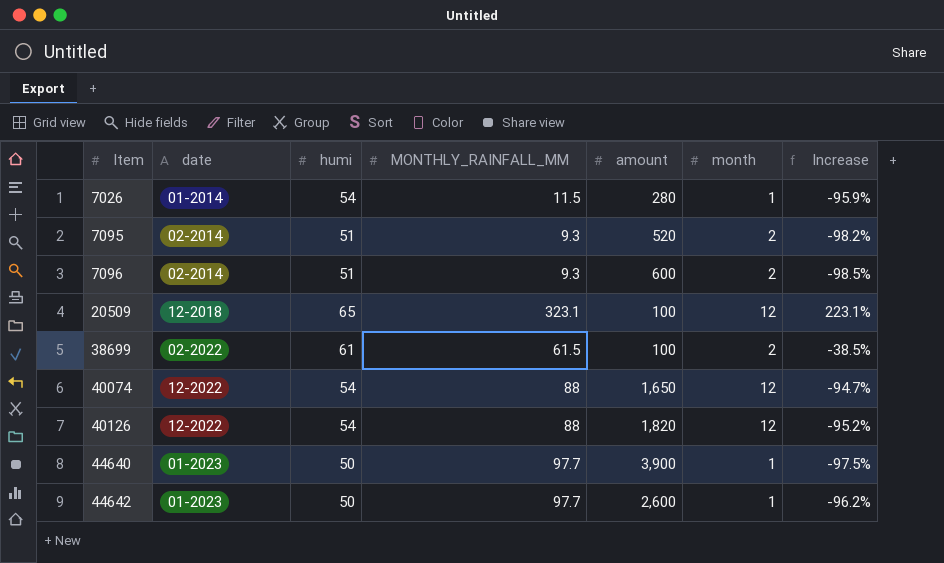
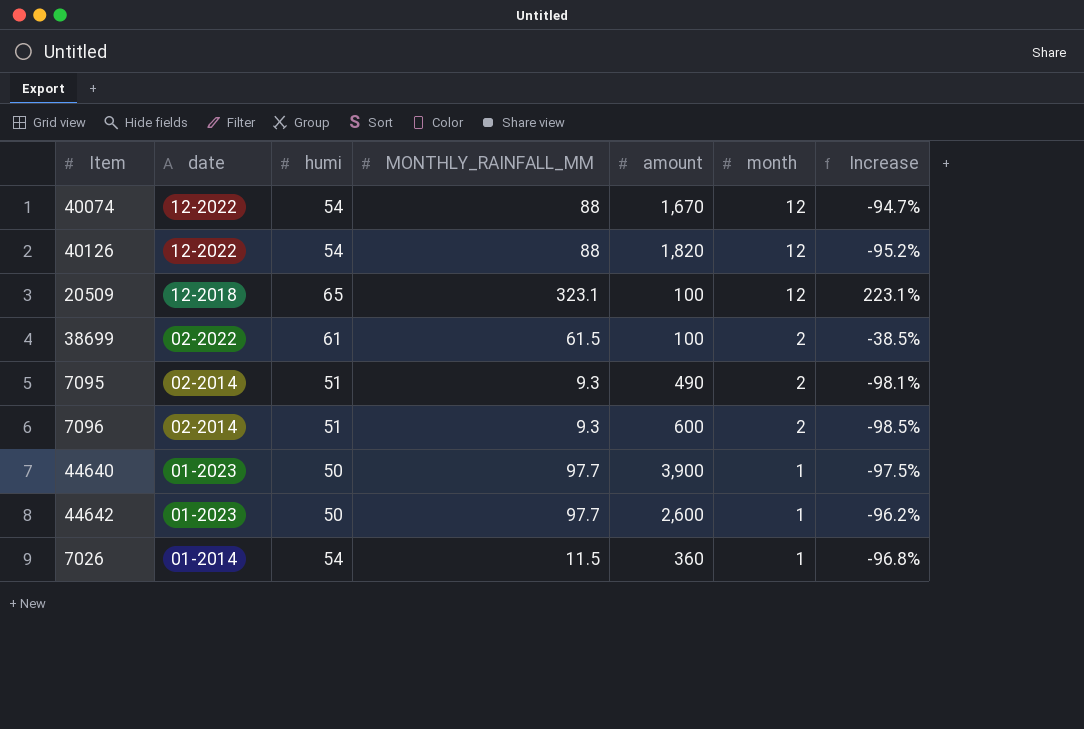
row order: Item ascending -> date descending
40074 | amount: 1,650 -> 1,670
7095 | amount: 520 -> 490
7095 | Increase: -98.2% -> -98.1%
7026 | amount: 280 -> 360
7026 | Increase: -95.9% -> -96.8%

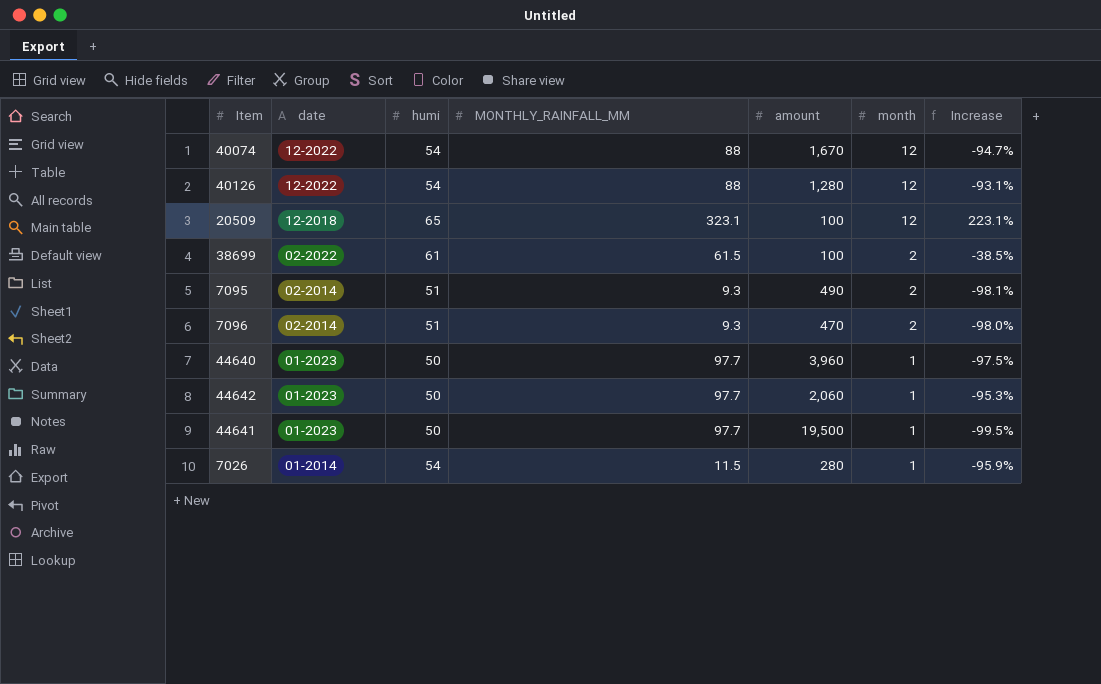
40126 | amount: 1,820 -> 1,280
40126 | Increase: -95.2% -> -93.1%
7096 | amount: 600 -> 470
7096 | Increase: -98.5% -> -98.0%
44640 | amount: 3,900 -> 3,960
44642 | amount: 2,600 -> 2,060
44642 | Increase: -96.2% -> -95.3%
row 44641: none -> 01-2023 | 50 | 97.7 | 19,500 | 1 | -99.5%
7026 | amount: 360 -> 280
7026 | Increase: -96.8% -> -95.9%

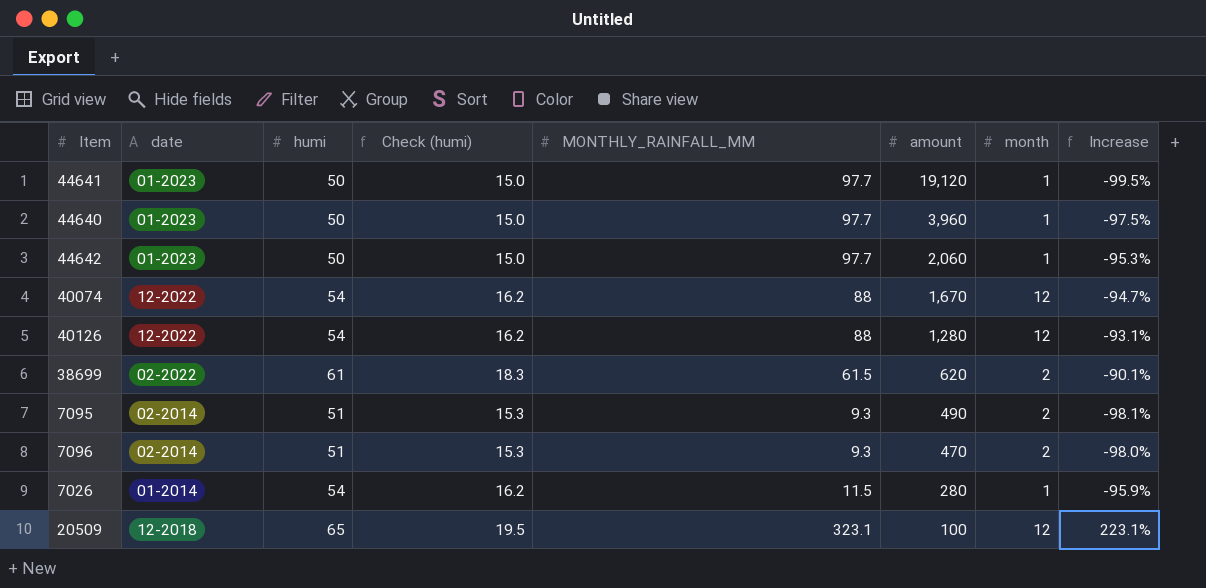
row order: date descending -> amount descending
column Check (humi) | formula: none -> [humi] * 0.3
44641 | amount: 19,500 -> 19,120
38699 | amount: 100 -> 620
38699 | Increase: -38.5% -> -90.1%

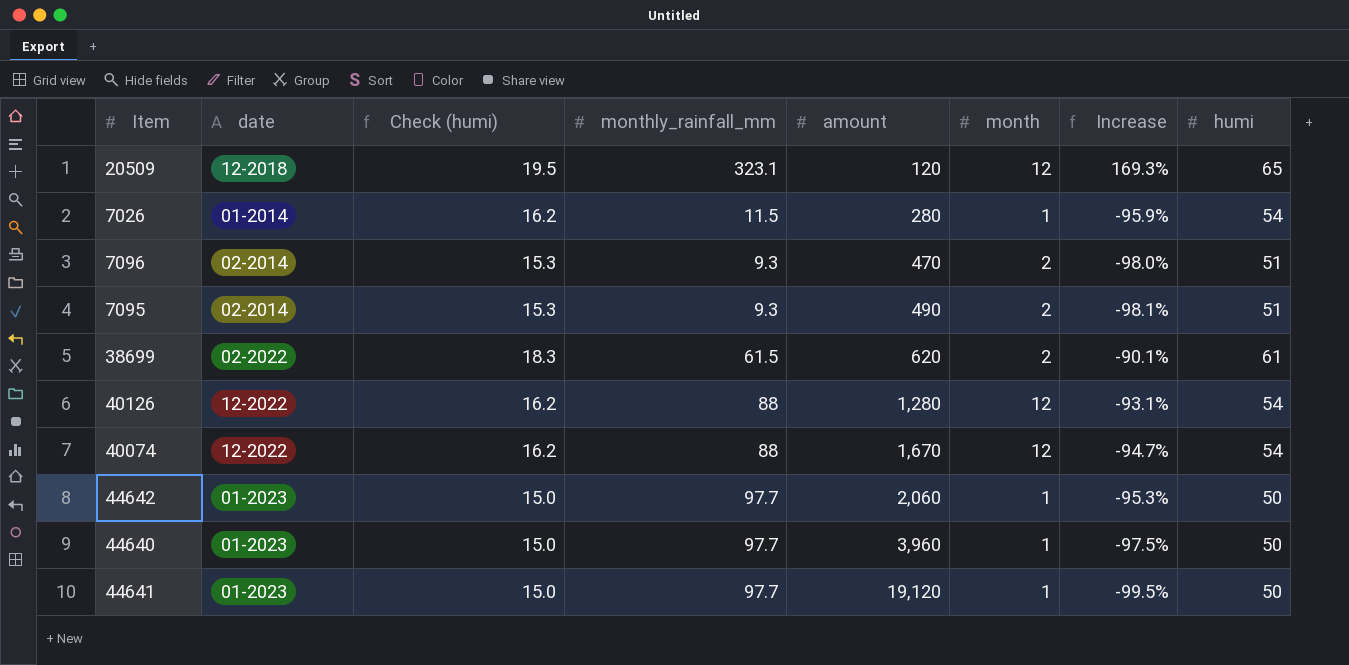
row order: amount descending -> amount ascending
column name: MONTHLY_RAINFALL_MM -> monthly_rainfall_mm
column humi | position: 3 -> 8
20509 | amount: 100 -> 120
20509 | Increase: 223.1% -> 169.3%

